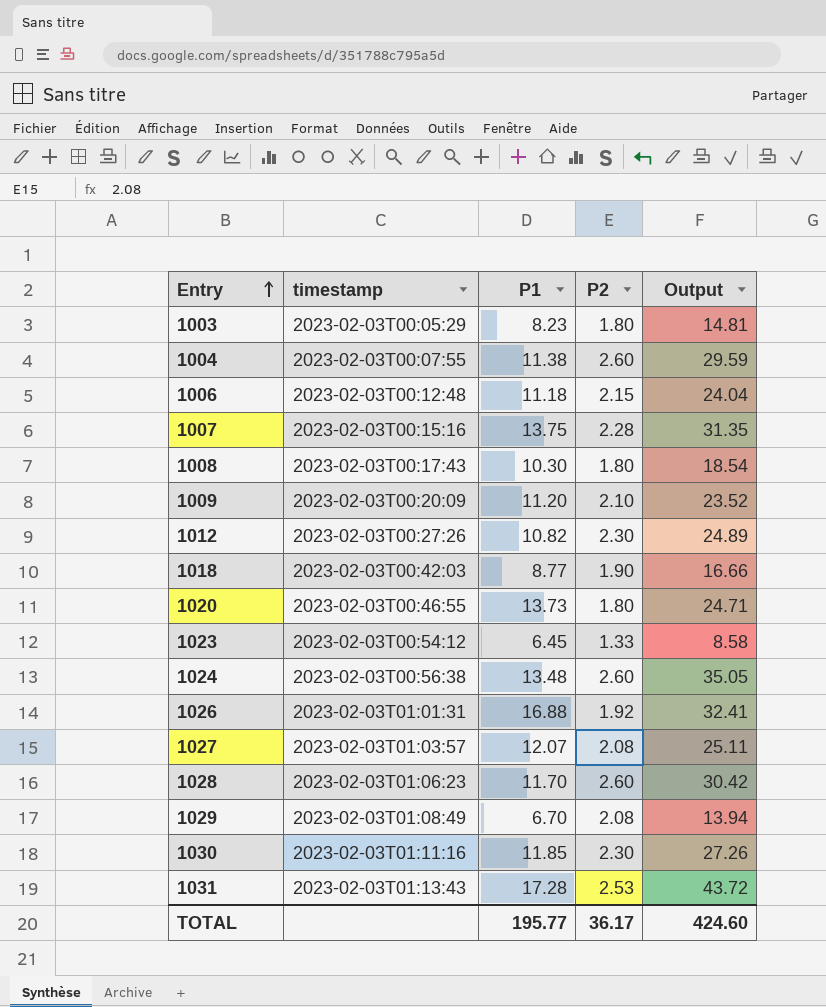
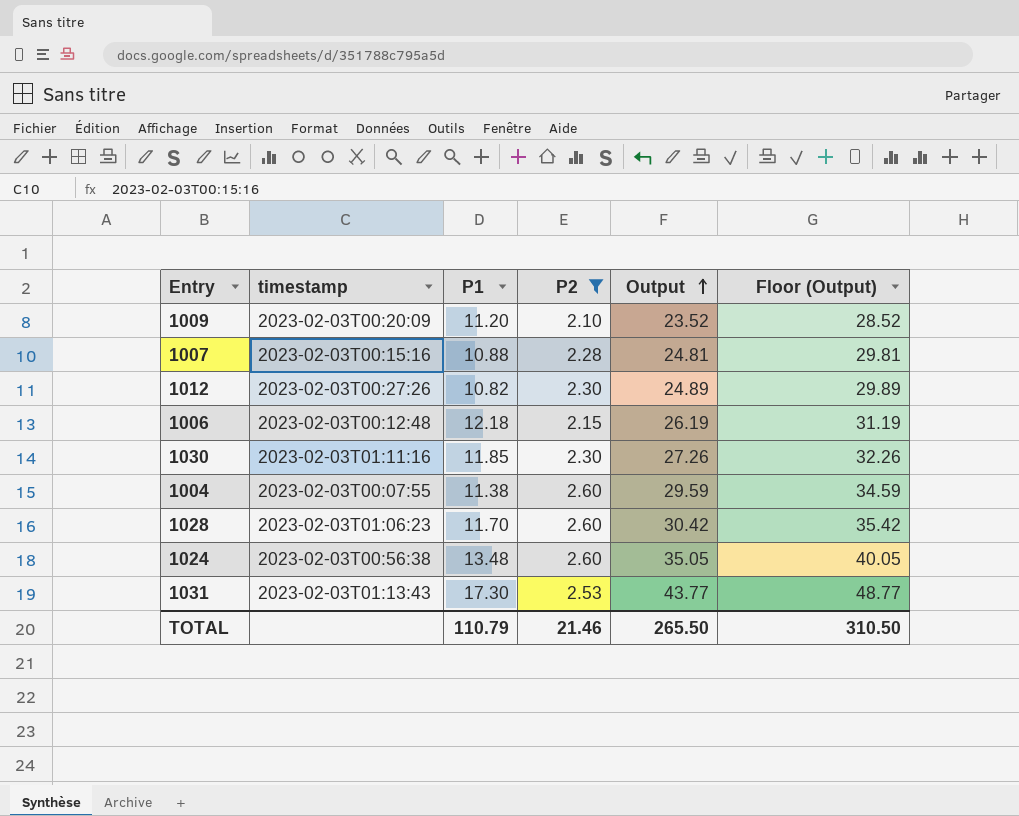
filter: none -> P2 >= 2.10
row order: Entry ascending -> Output ascending
column Floor (Output) | formula: none -> [Output] + 5
1007 | P1: 13.75 -> 10.88
1007 | Output: 31.35 -> 24.81
1006 | P1: 11.18 -> 12.18
1006 | Output: 24.04 -> 26.19
1031 | P1: 17.28 -> 17.30
1031 | Output: 43.72 -> 43.77
TOTAL | P1: 195.77 -> 110.79
TOTAL | P2: 36.17 -> 21.46
TOTAL | Output: 424.60 -> 265.50

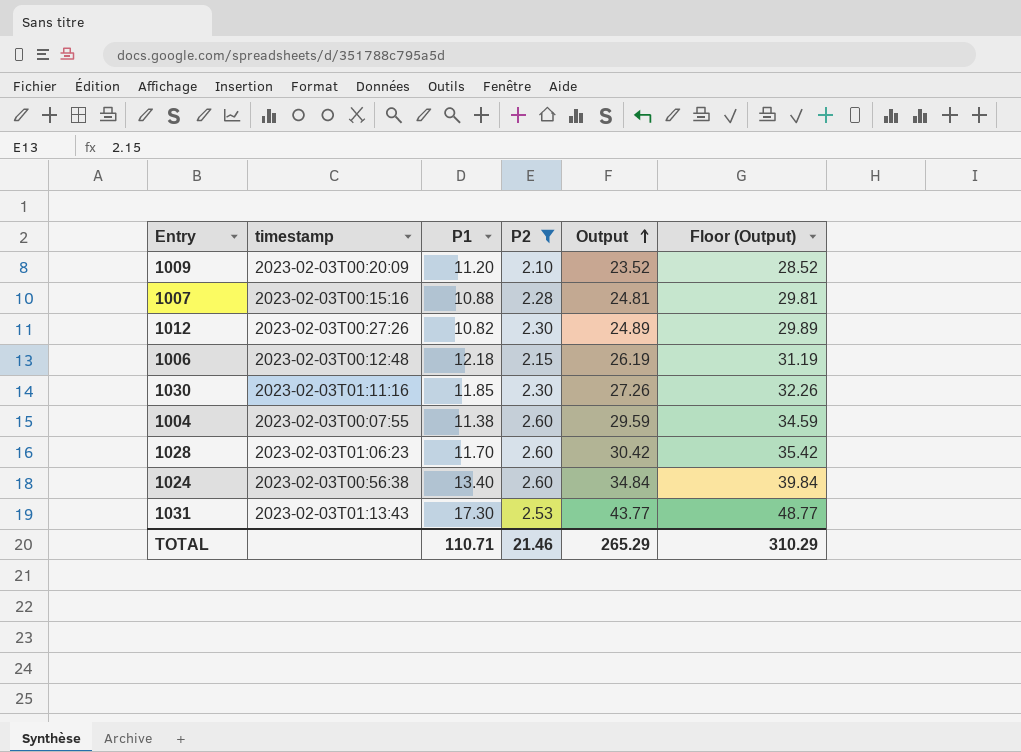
1024 | P1: 13.48 -> 13.40
1024 | Output: 35.05 -> 34.84
1024 | Floor (Output): 40.05 -> 39.84
TOTAL | P1: 110.79 -> 110.71
TOTAL | Output: 265.50 -> 265.29
TOTAL | Floor (Output): 310.50 -> 310.29

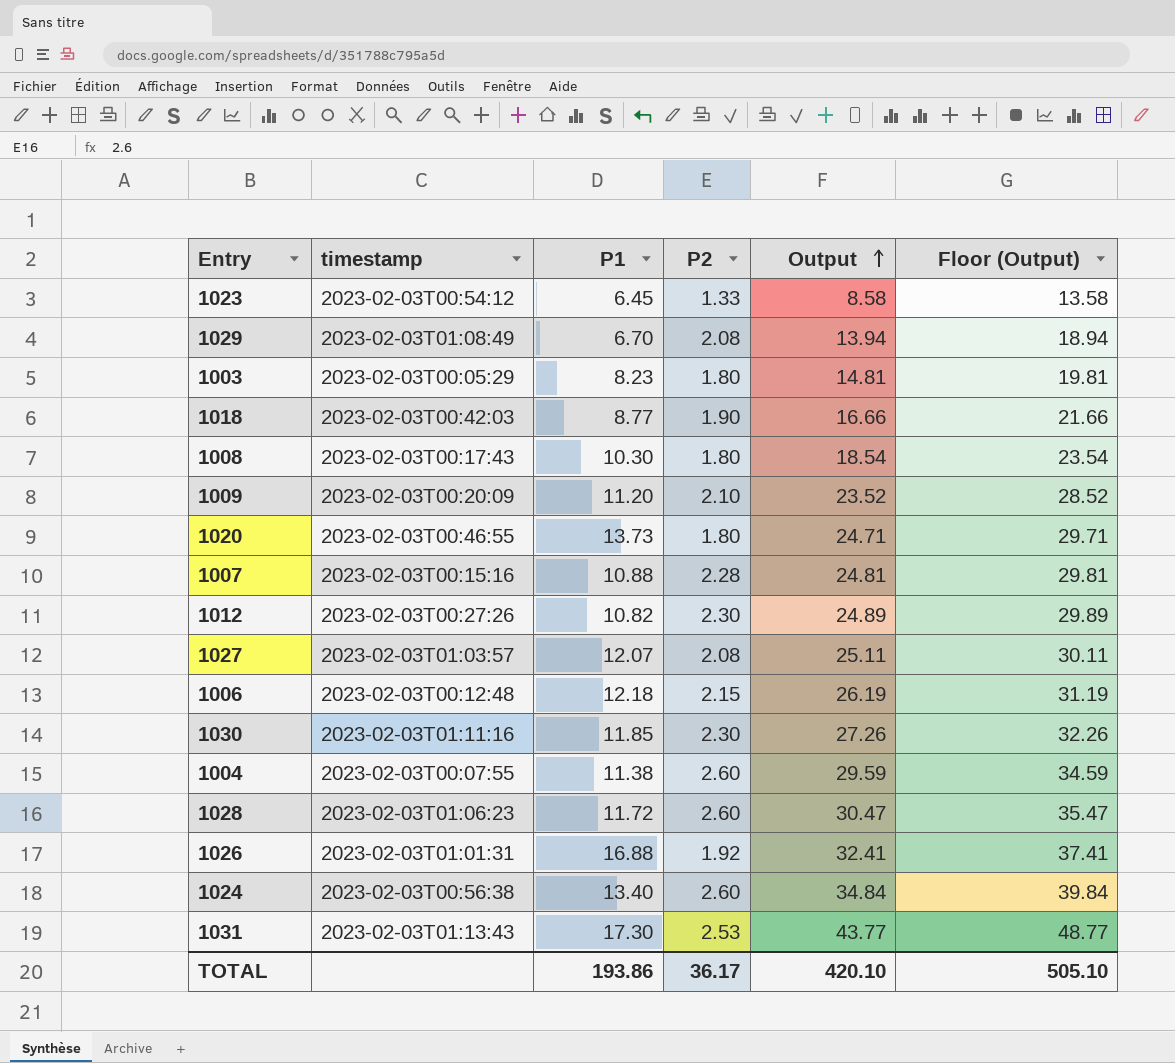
filter: P2 >= 2.10 -> none
1028 | P1: 11.70 -> 11.72
1028 | Output: 30.42 -> 30.47
1028 | Floor (Output): 35.42 -> 35.47
TOTAL | P1: 110.71 -> 193.86
TOTAL | P2: 21.46 -> 36.17
TOTAL | Output: 265.29 -> 420.10
TOTAL | Floor (Output): 310.29 -> 505.10

